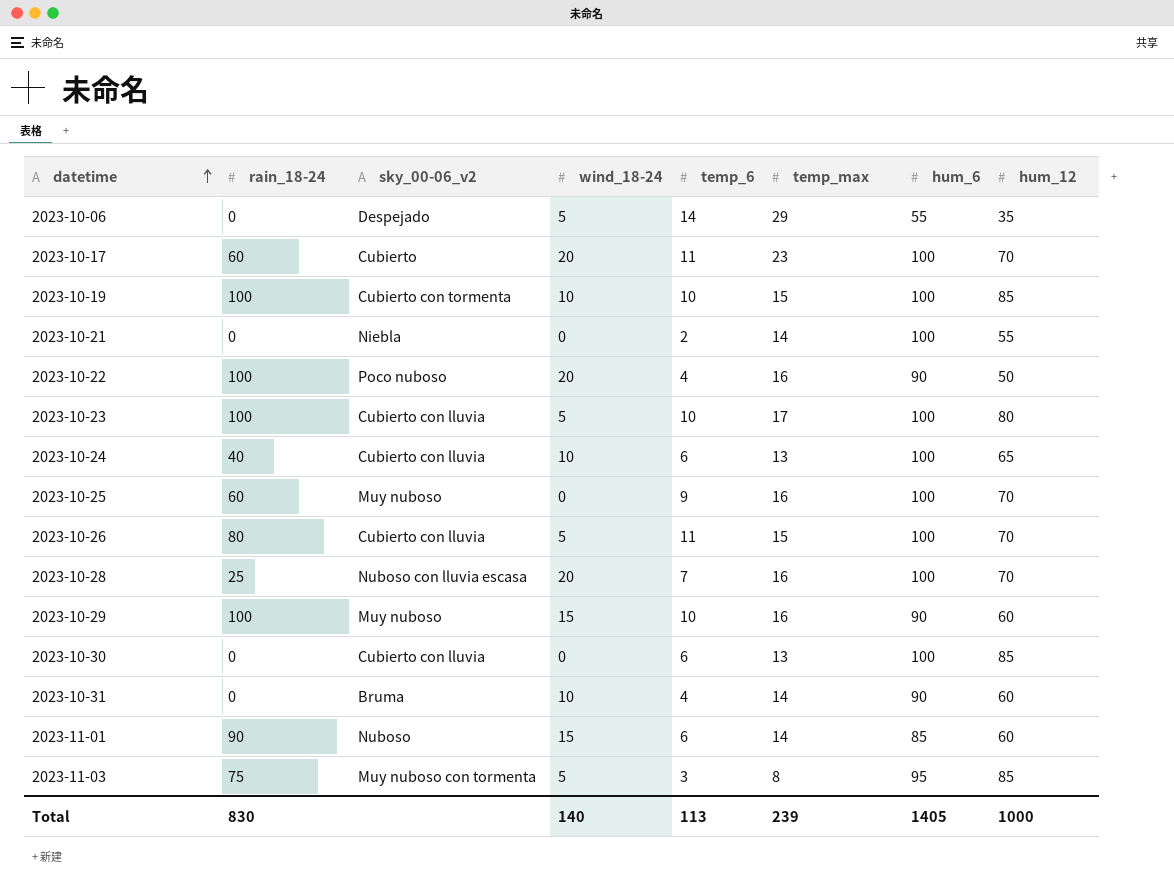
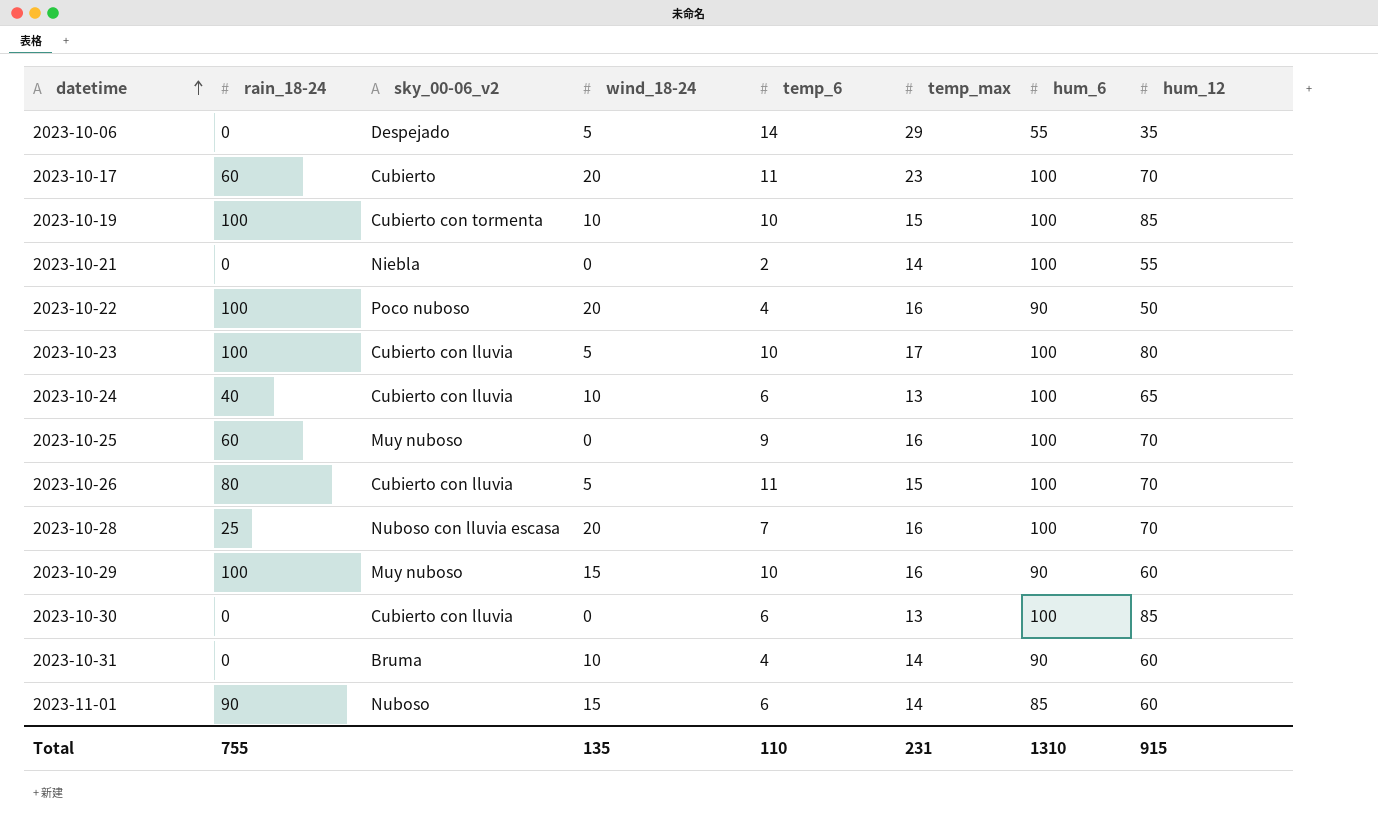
row 2023-11-03: 75 | Muy nuboso con tormenta | 5 | 3 | 8 | 95 | 85 -> none
Total | rain_18-24: 830 -> 755
Total | wind_18-24: 140 -> 135
Total | temp_6: 113 -> 110
Total | temp_max: 239 -> 231
Total | hum_6: 1405 -> 1310
Total | hum_12: 1000 -> 915

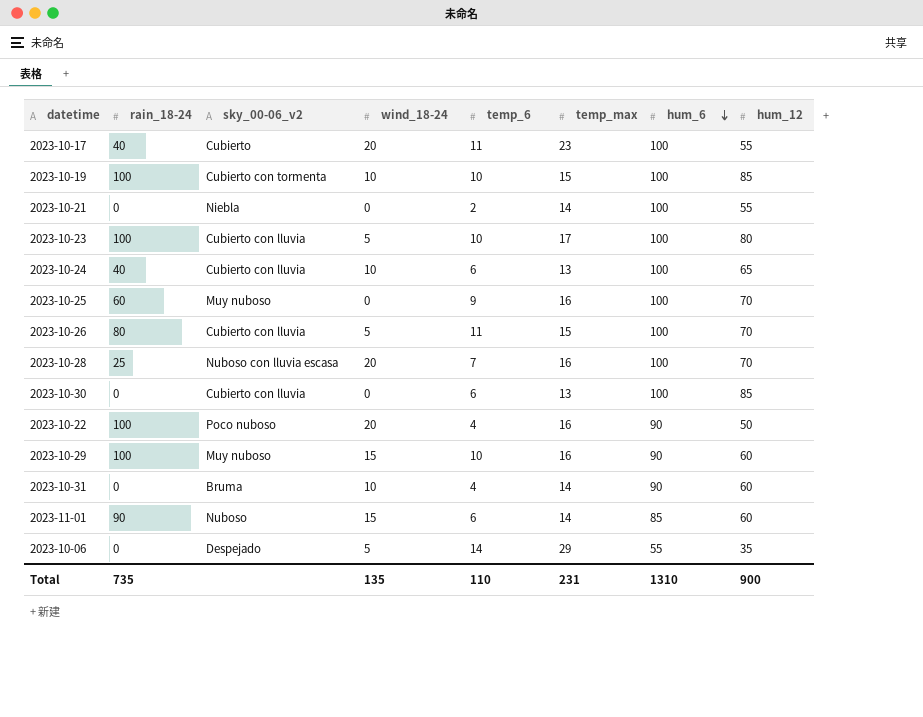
row order: datetime ascending -> hum_6 descending
2023-10-17 | rain_18-24: 60 -> 40
2023-10-17 | hum_12: 70 -> 55
Total | rain_18-24: 755 -> 735
Total | hum_12: 915 -> 900

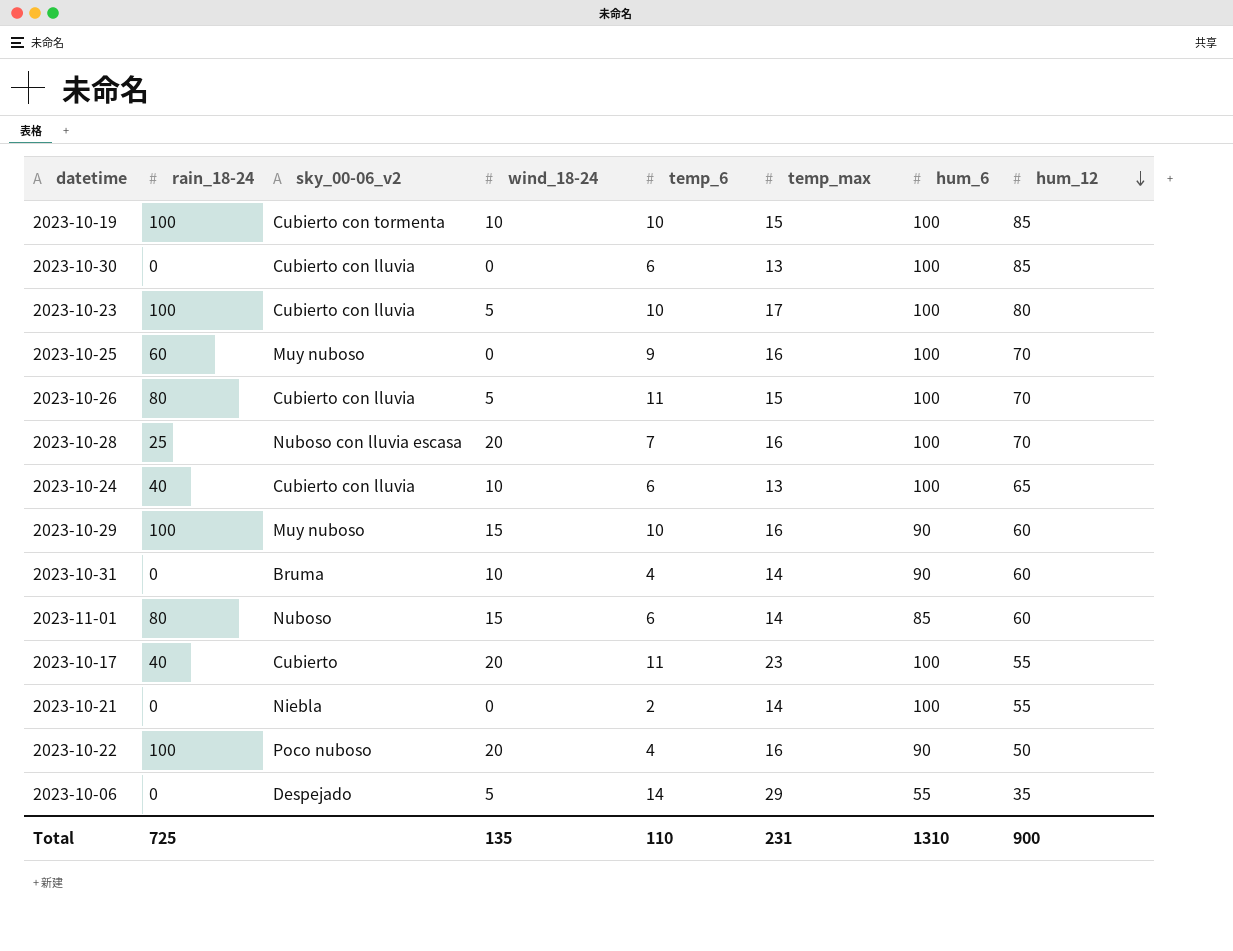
row order: hum_6 descending -> hum_12 descending
2023-11-01 | rain_18-24: 90 -> 80
Total | rain_18-24: 735 -> 725

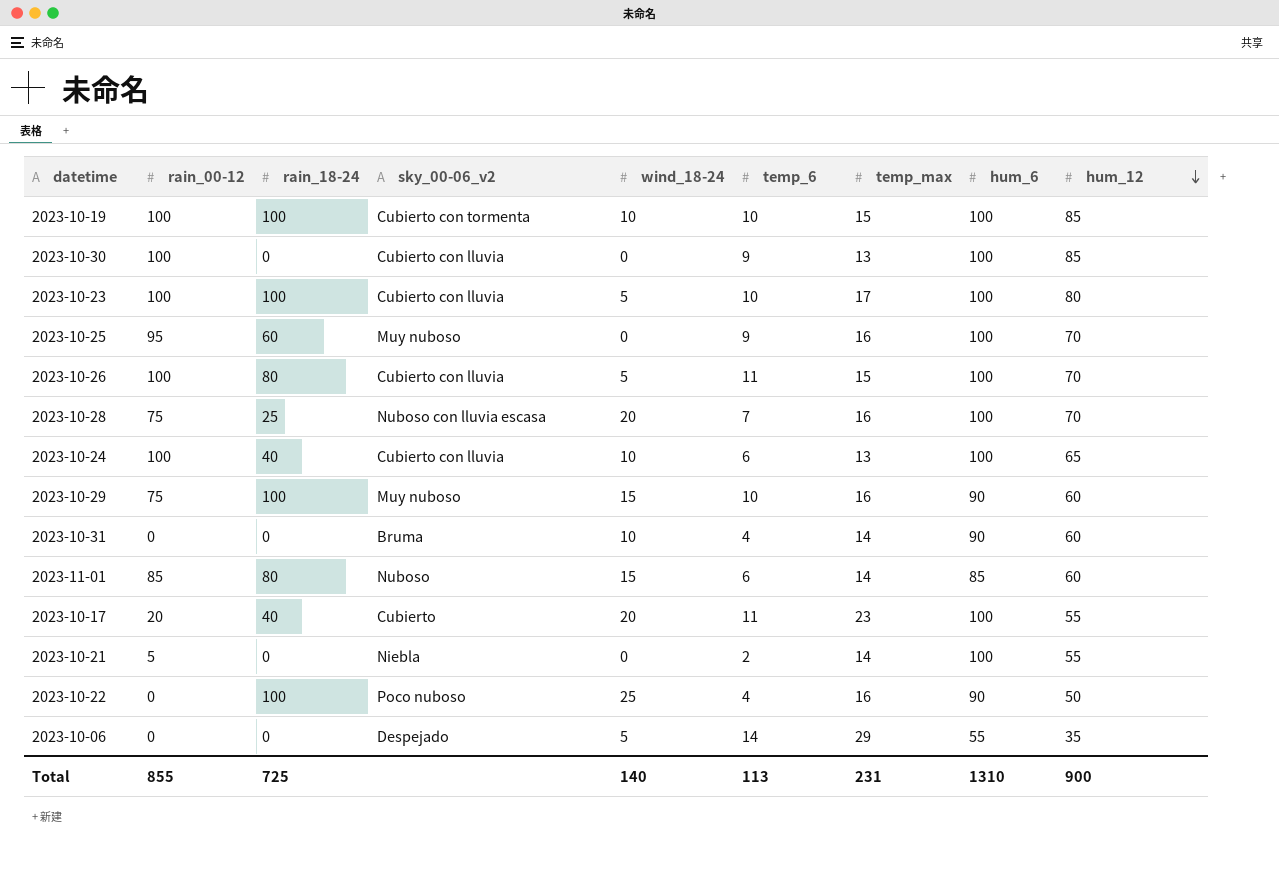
column rain_00-12 | position: none -> 2
2023-10-30 | temp_6: 6 -> 9
2023-10-22 | wind_18-24: 20 -> 25
Total | wind_18-24: 135 -> 140
Total | temp_6: 110 -> 113

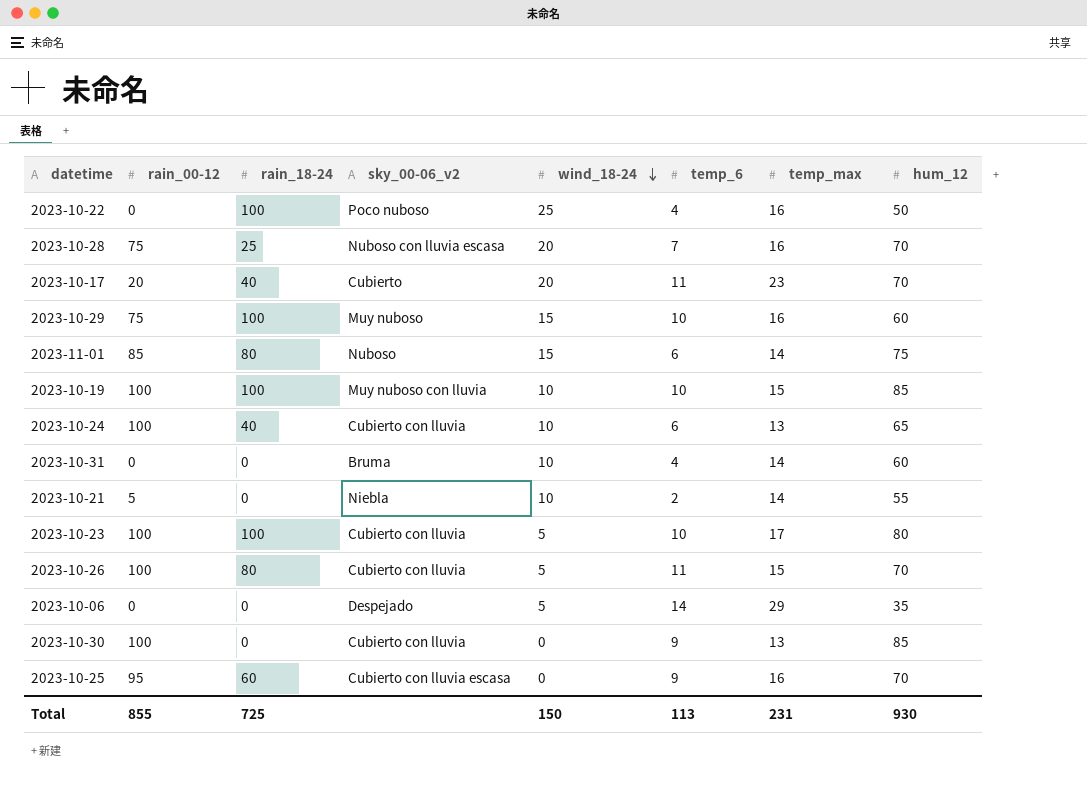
row order: hum_12 descending -> wind_18-24 descending
column hum_6 | position: 8 -> none
2023-10-17 | hum_12: 55 -> 70
2023-11-01 | hum_12: 60 -> 75
2023-10-19 | sky_00-06_v2: Cubierto con tormenta -> Muy nuboso con lluvia
2023-10-21 | wind_18-24: 0 -> 10
2023-10-25 | sky_00-06_v2: Muy nuboso -> Cubierto con lluvia escasa
Total | wind_18-24: 140 -> 150
Total | hum_12: 900 -> 930

